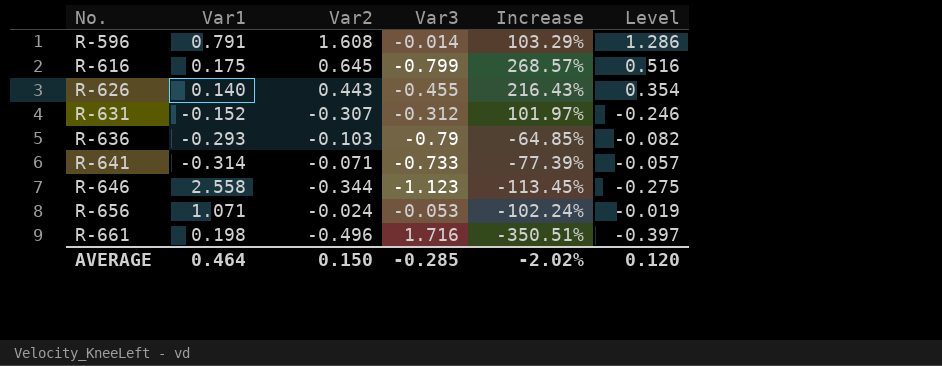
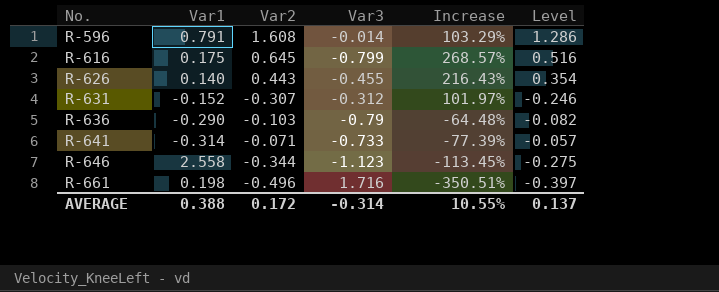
row R-656: 1.071 | -0.024 | -0.053 | -102.24% | -0.019 -> none
R-636 | Var1: -0.293 -> -0.290
R-636 | Increase: -64.85% -> -64.48%
AVERAGE | Var1: 0.464 -> 0.388
AVERAGE | Var2: 0.150 -> 0.172
AVERAGE | Var3: -0.285 -> -0.314
AVERAGE | Increase: -2.02% -> 10.55%
AVERAGE | Level: 0.120 -> 0.137

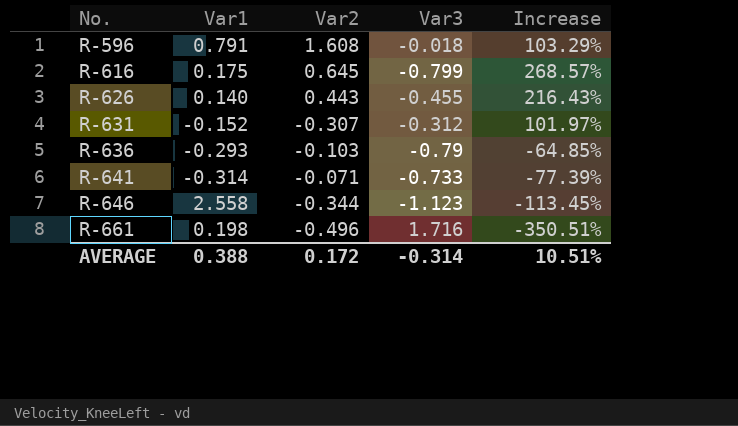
column Level | formula: [Var2] * 0.8 -> none
R-596 | Var3: -0.014 -> -0.018
R-636 | Var1: -0.290 -> -0.293
R-636 | Increase: -64.48% -> -64.85%
AVERAGE | Increase: 10.55% -> 10.51%

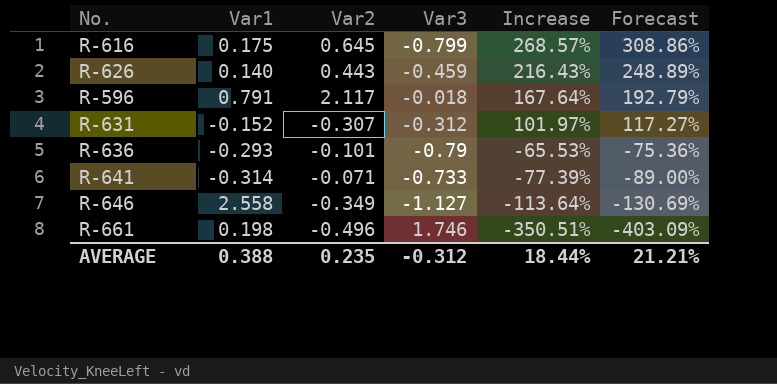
row order: No. ascending -> Increase descending
column Forecast | formula: none -> [Increase] * 1.15
R-626 | Var3: -0.455 -> -0.459
R-596 | Var2: 1.608 -> 2.117
R-596 | Increase: 103.29% -> 167.64%
R-636 | Var2: -0.103 -> -0.101
R-636 | Increase: -64.85% -> -65.53%
R-646 | Var2: -0.344 -> -0.349
R-646 | Var3: -1.123 -> -1.127
R-646 | Increase: -113.45% -> -113.64%
R-661 | Var3: 1.716 -> 1.746
AVERAGE | Var2: 0.172 -> 0.235
AVERAGE | Var3: -0.314 -> -0.312
AVERAGE | Increase: 10.51% -> 18.44%

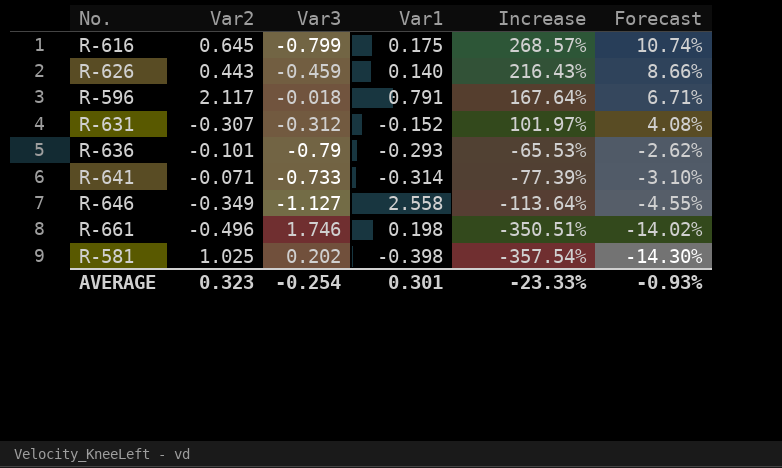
column Var1 | position: 2 -> 4
column Forecast | formula: [Increase] * 1.15 -> [Increase] * 0.04
row R-581: none -> 1.025 | 0.202 | -0.398 | -357.54% | -14.30%
AVERAGE | Var2: 0.235 -> 0.323
AVERAGE | Var3: -0.312 -> -0.254
AVERAGE | Var1: 0.388 -> 0.301
AVERAGE | Increase: 18.44% -> -23.33%
AVERAGE | Forecast: 21.21% -> -0.93%

